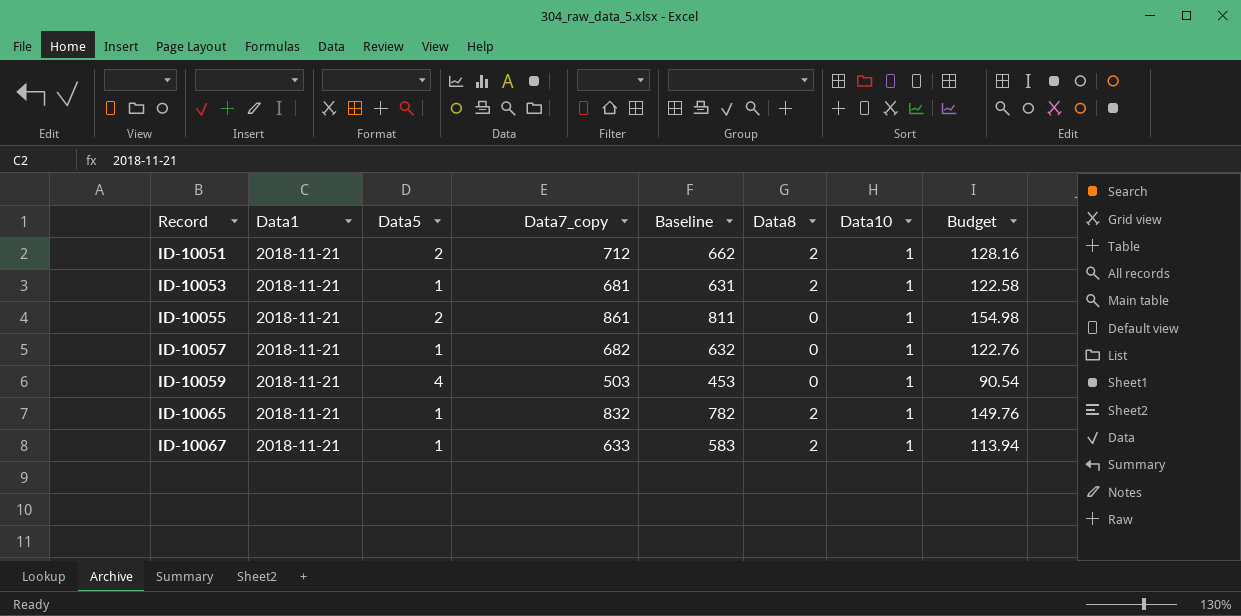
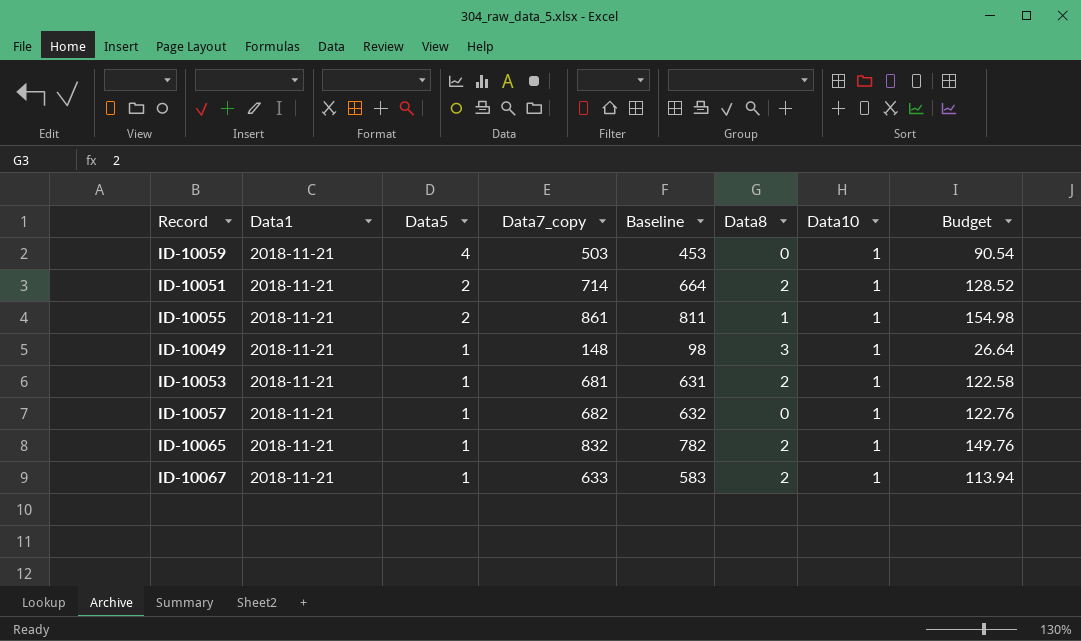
row order: Record ascending -> Data5 descending
ID-10051 | Data7_copy: 712 -> 714
ID-10051 | Baseline: 662 -> 664
ID-10051 | Budget: 128.16 -> 128.52
ID-10055 | Data8: 0 -> 1
row ID-10049: none -> 2018-11-21 | 1 | 148 | 98 | 3 | 1 | 26.64

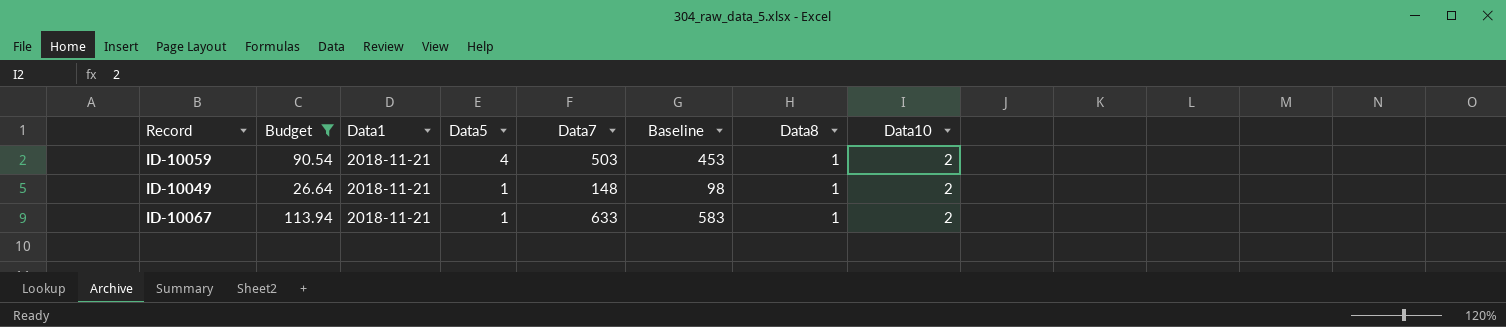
filter: none -> Budget <= 113.94
column Budget | position: 8 -> 2
column name: Data7_copy -> Data7
ID-10059 | Data8: 0 -> 1
ID-10059 | Data10: 1 -> 2
ID-10049 | Data8: 3 -> 1
ID-10049 | Data10: 1 -> 2
ID-10067 | Data8: 2 -> 1
ID-10067 | Data10: 1 -> 2

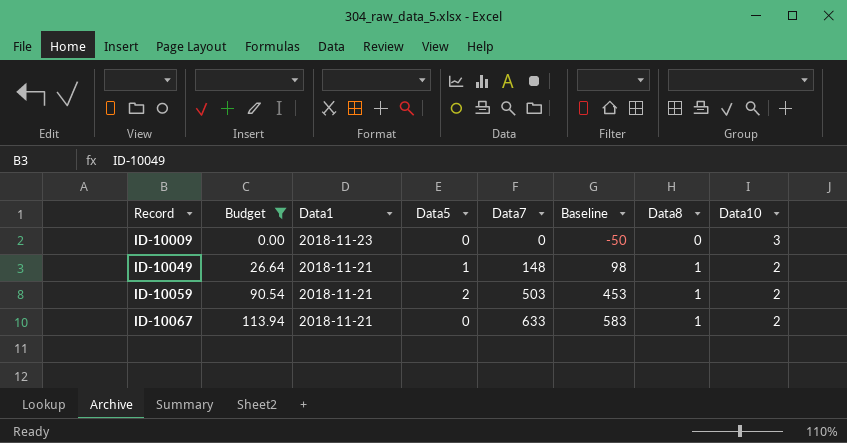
row order: Data5 descending -> Record ascending
row ID-10009: none -> 0.00 | 2018-11-23 | 0 | 0 | -50 | 0 | 3
ID-10059 | Data5: 4 -> 2
ID-10067 | Data5: 1 -> 0

